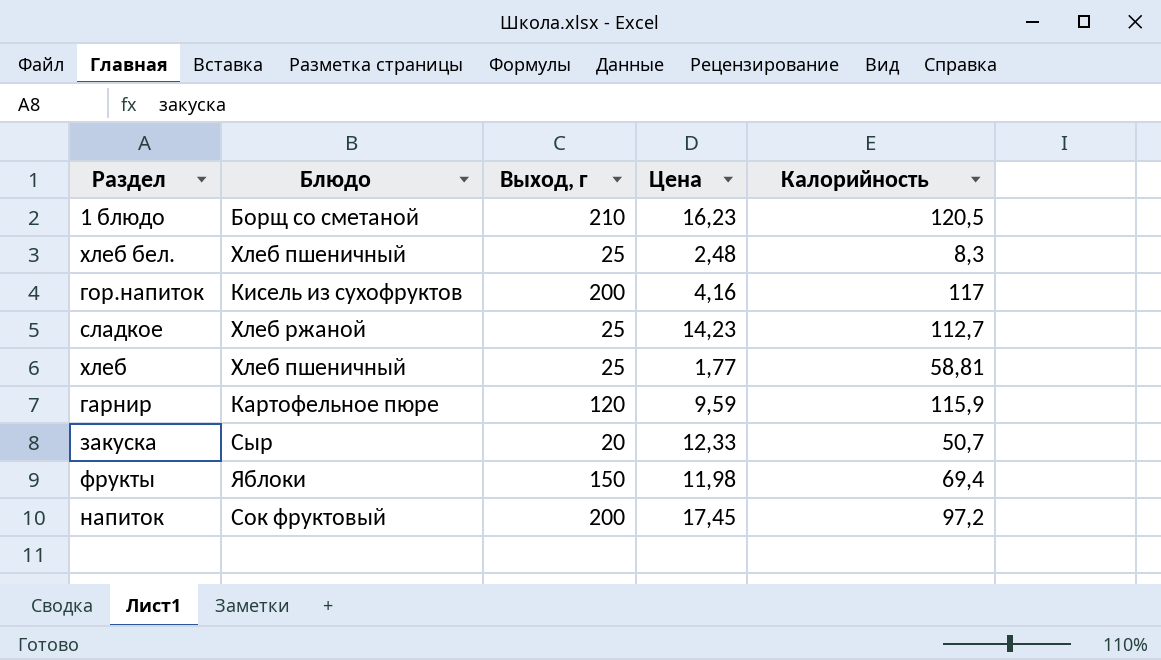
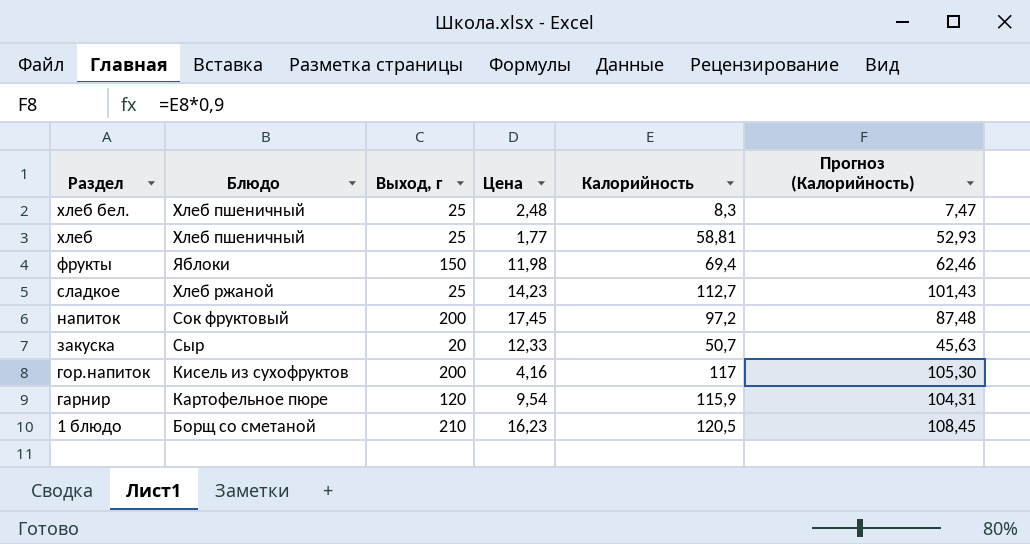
row order: none -> Раздел descending
column Прогноз (Калорийность) | formula: none -> [Калорийность] * 0,9
гарнир | Цена: 9,59 -> 9,54

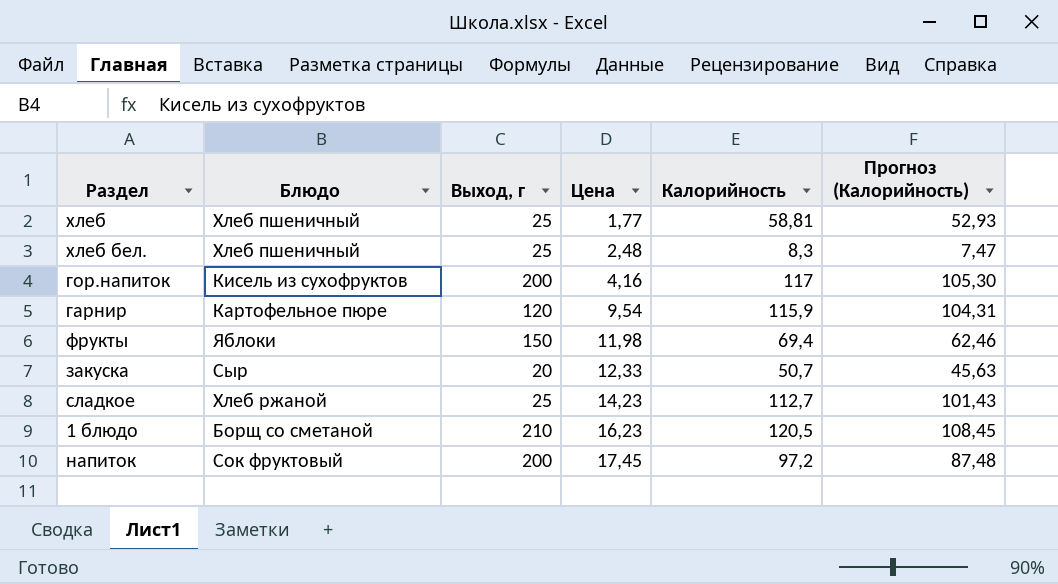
row order: Раздел descending -> Цена ascending

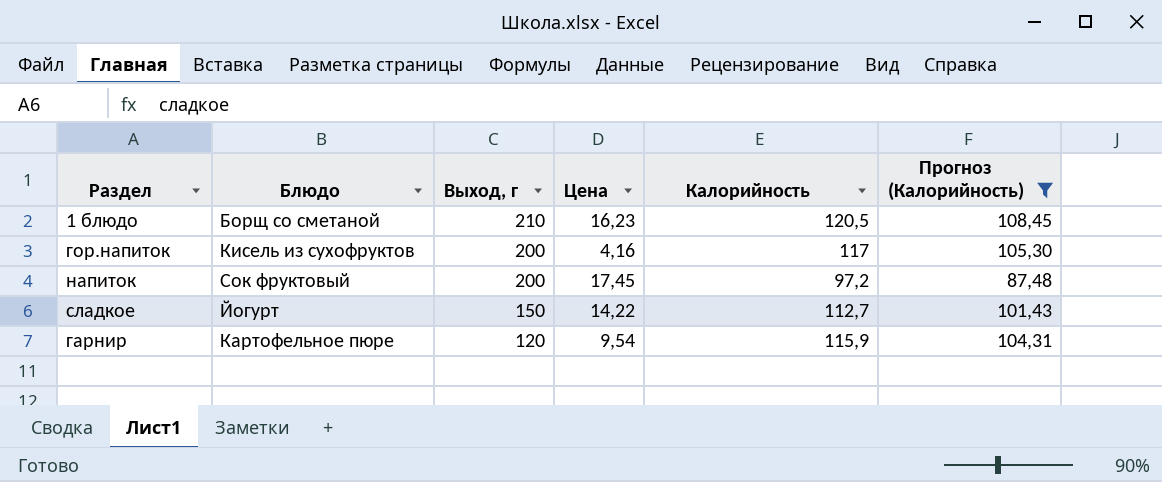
filter: none -> Прогноз (Калорийность) >= 87,48
row order: Цена ascending -> Выход, г descending
сладкое | Блюдо: Хлеб ржаной -> Йогурт
сладкое | Выход, г: 25 -> 150
сладкое | Цена: 14,23 -> 14,22

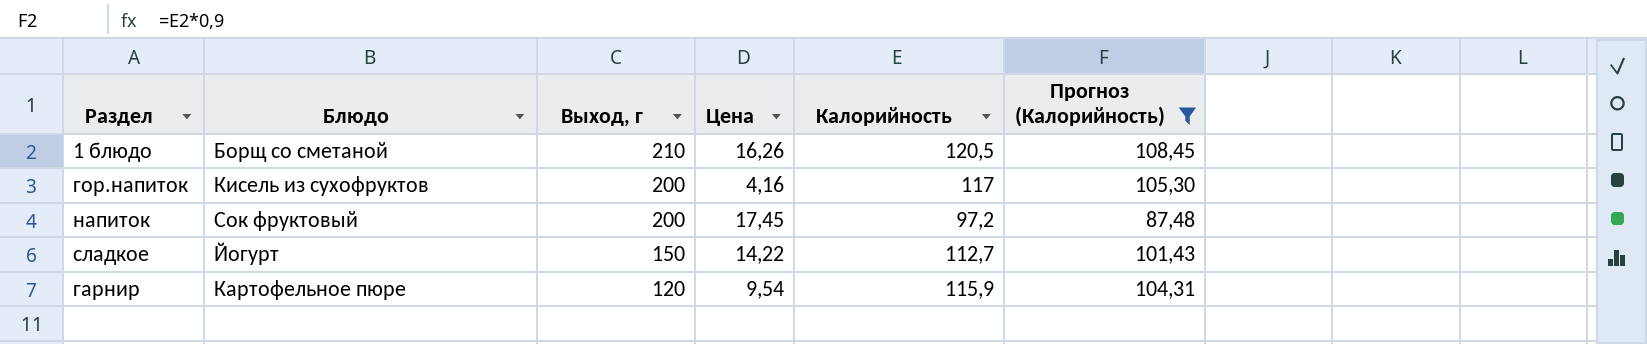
1 блюдо | Цена: 16,23 -> 16,26

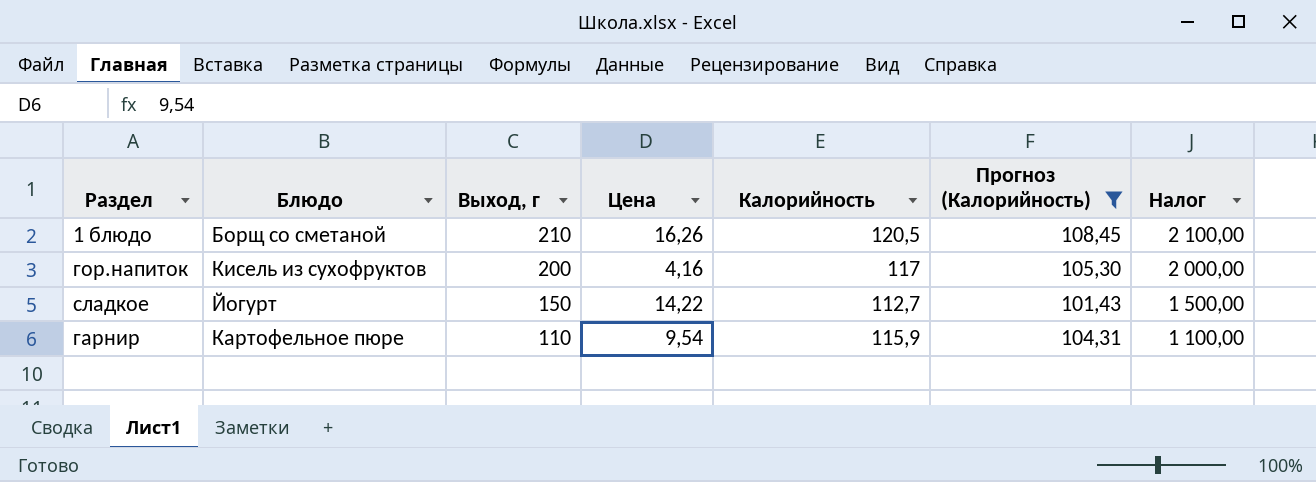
column Налог | formula: none -> [Выход, г] * 10
row напиток: Сок фруктовый | 200 | 17,45 | 97,2 | 87,48 -> none
гарнир | Выход, г: 120 -> 110

